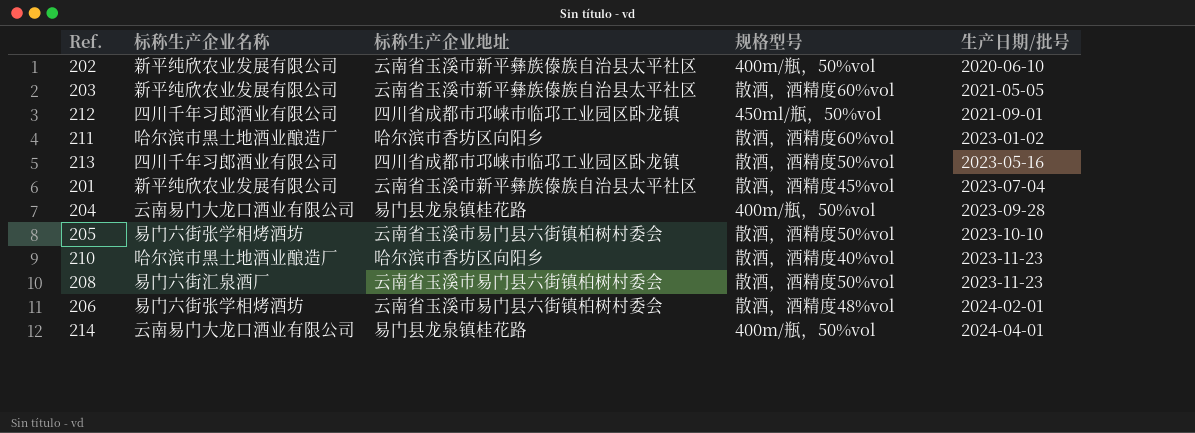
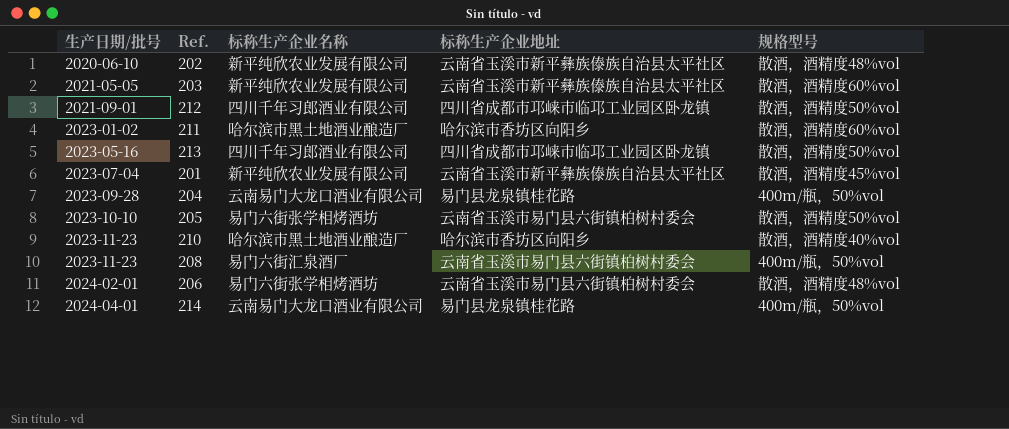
column 生产日期/批号 | position: 5 -> 1
202 | 规格型号: 400m/瓶，50%vol -> 散酒，酒精度48%vol
212 | 规格型号: 450ml/瓶，50%vol -> 散酒，酒精度50%vol
208 | 规格型号: 散酒，酒精度50%vol -> 400m/瓶，50%vol

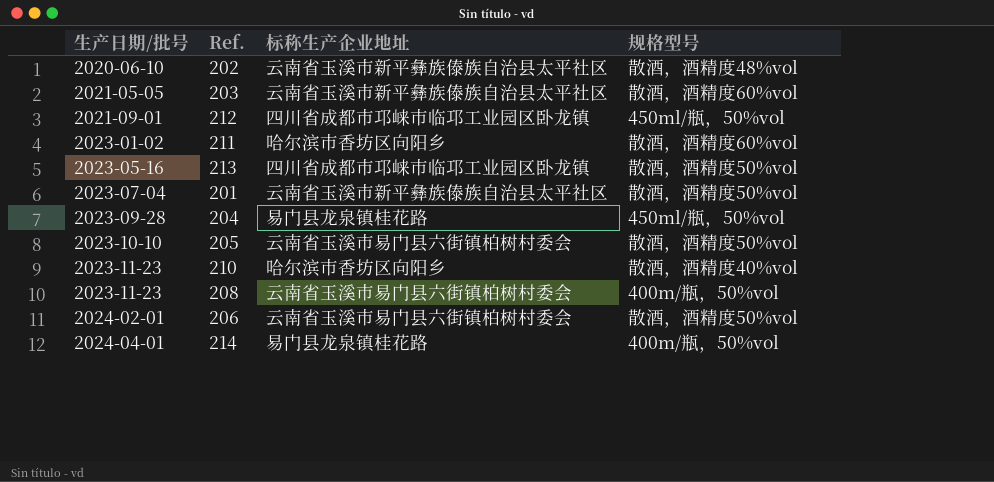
column 标称生产企业名称 | position: 3 -> none
212 | 规格型号: 散酒，酒精度50%vol -> 450ml/瓶，50%vol
201 | 规格型号: 散酒，酒精度45%vol -> 散酒，酒精度50%vol
204 | 规格型号: 400m/瓶，50%vol -> 450ml/瓶，50%vol
206 | 规格型号: 散酒，酒精度48%vol -> 散酒，酒精度50%vol

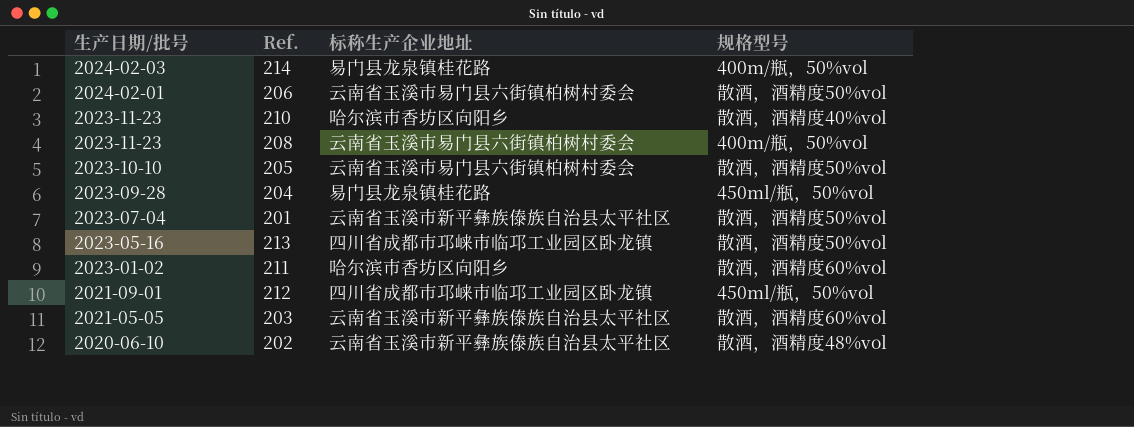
row order: 生产日期/批号 ascending -> 生产日期/批号 descending
214 | 生产日期/批号: 2024-04-01 -> 2024-02-03

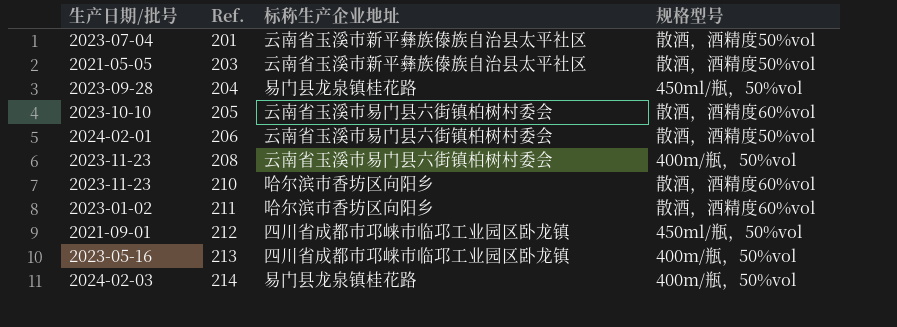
row order: 生产日期/批号 descending -> Ref. ascending
row 202: 2020-06-10 | 云南省玉溪市新平彝族傣族自治县太平社区 | 散酒，酒精度48%vol -> none
203 | 规格型号: 散酒，酒精度60%vol -> 散酒，酒精度50%vol
205 | 规格型号: 散酒，酒精度50%vol -> 散酒，酒精度60%vol
210 | 规格型号: 散酒，酒精度40%vol -> 散酒，酒精度60%vol
213 | 规格型号: 散酒，酒精度50%vol -> 400m/瓶，50%vol

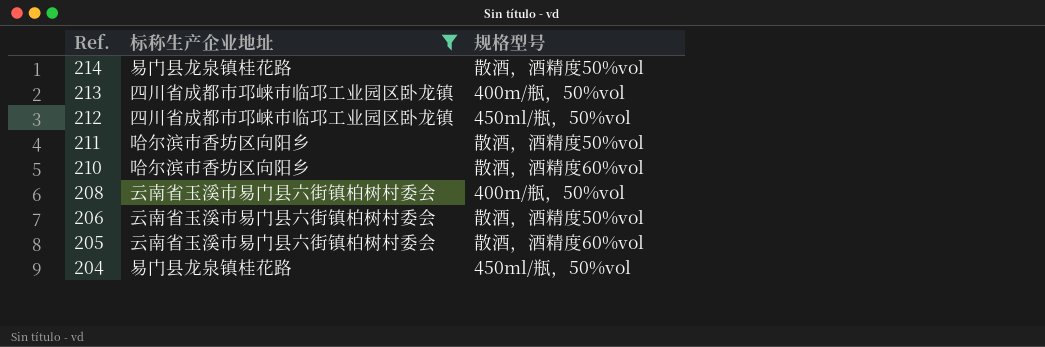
filter: none -> 标称生产企业地址 != 云南省玉溪市新平彝族傣族自治县太平社区
row order: Ref. ascending -> Ref. descending
column 生产日期/批号 | position: 1 -> none
214 | 规格型号: 400m/瓶，50%vol -> 散酒，酒精度50%vol
211 | 规格型号: 散酒，酒精度60%vol -> 散酒，酒精度50%vol

